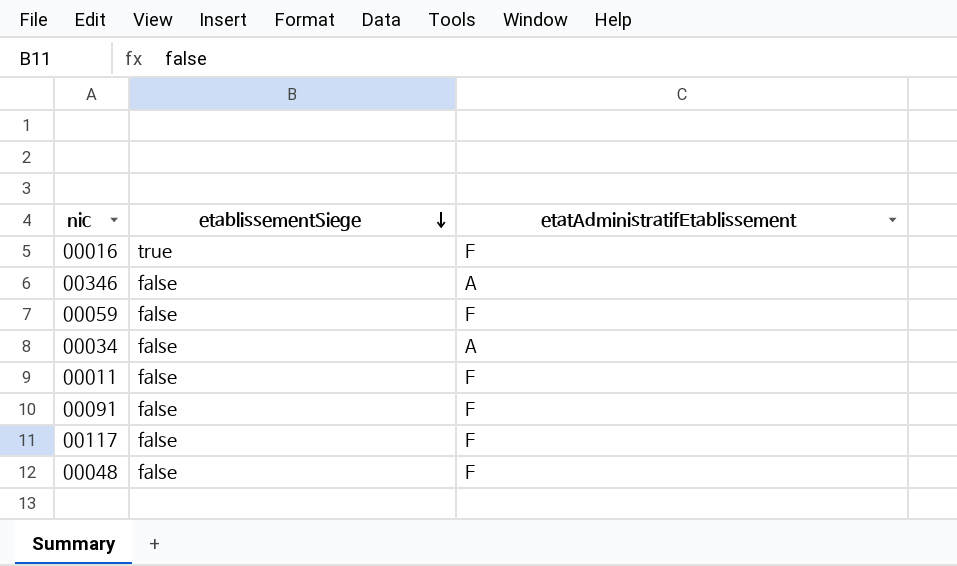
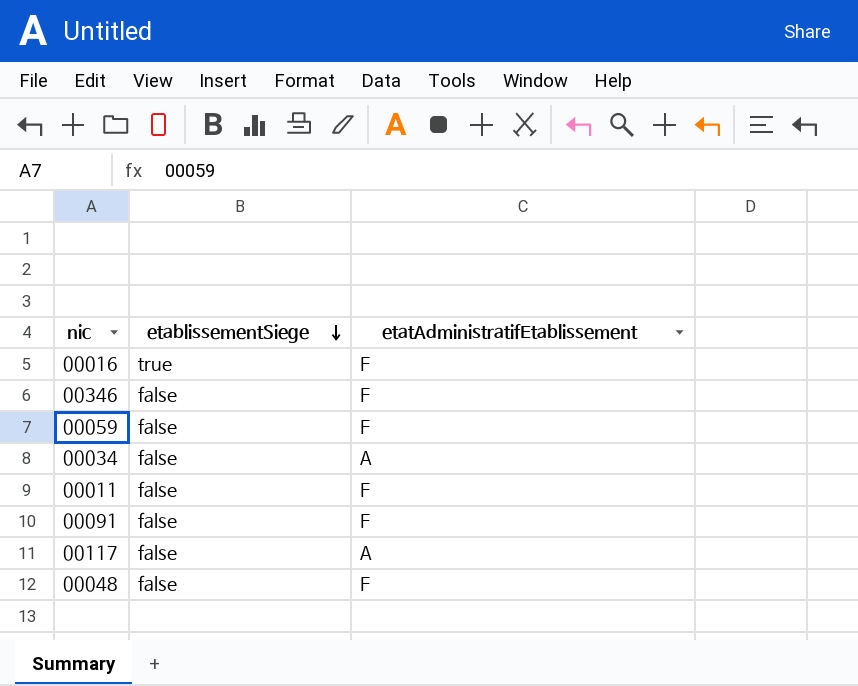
00346 | etatAdministratifEtablissement: A -> F
00117 | etatAdministratifEtablissement: F -> A

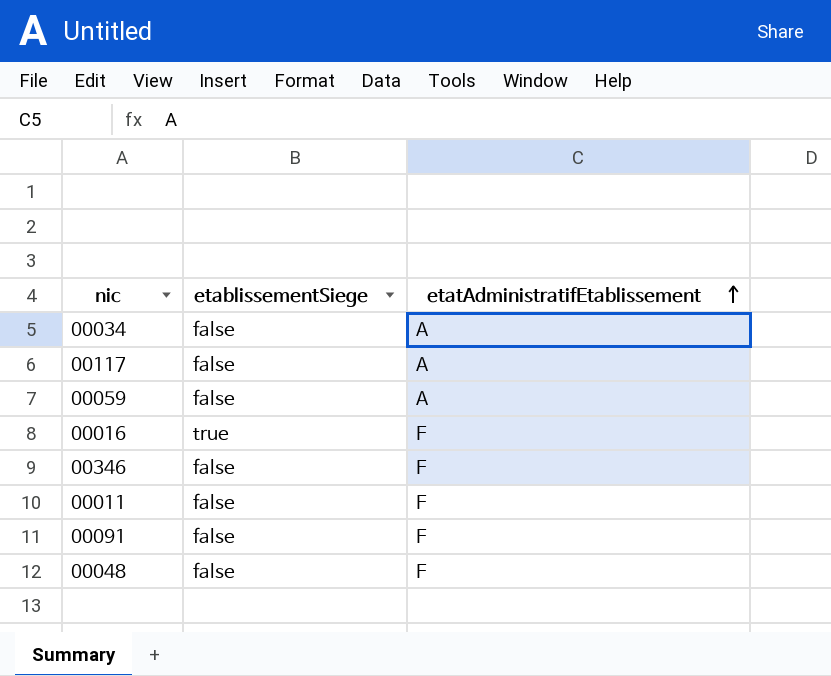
row order: etablissementSiege descending -> etatAdministratifEtablissement ascending
00059 | etatAdministratifEtablissement: F -> A

